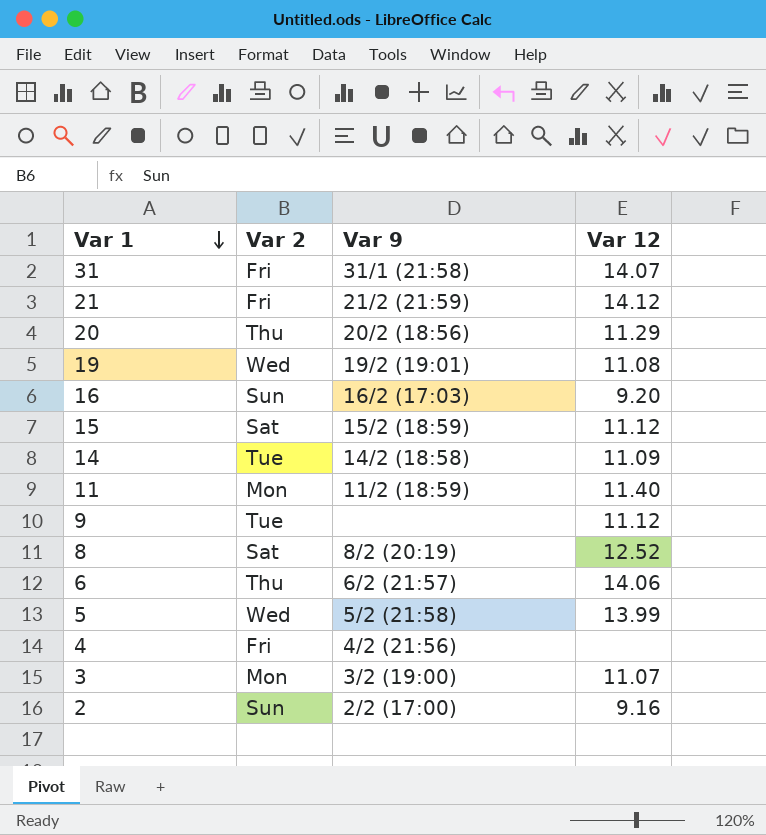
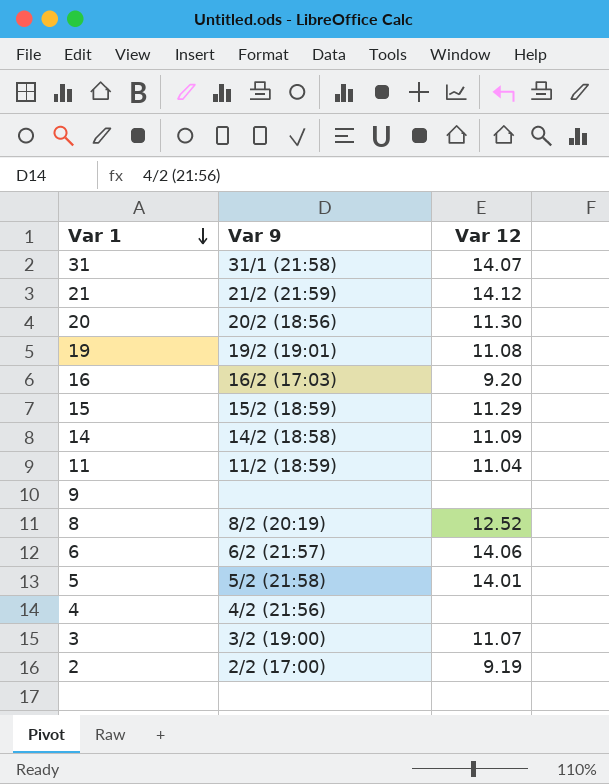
column Var 2 | position: 2 -> none
20 | Var 12: 11.29 -> 11.30
15 | Var 12: 11.12 -> 11.29
11 | Var 12: 11.40 -> 11.04
9 | Var 12: 11.12 -> none
5 | Var 12: 13.99 -> 14.01
2 | Var 12: 9.16 -> 9.19

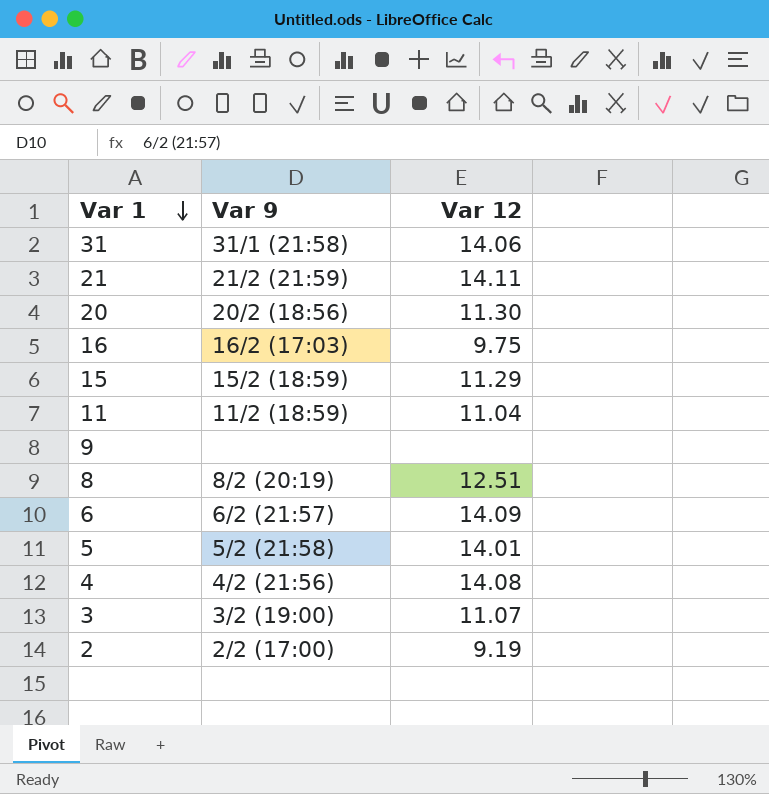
row 19: 19/2 (19:01) | 11.08 -> none
row 14: 14/2 (18:58) | 11.09 -> none
31 | Var 12: 14.07 -> 14.06
21 | Var 12: 14.12 -> 14.11
16 | Var 12: 9.20 -> 9.75
8 | Var 12: 12.52 -> 12.51
6 | Var 12: 14.06 -> 14.09
4 | Var 12: none -> 14.08

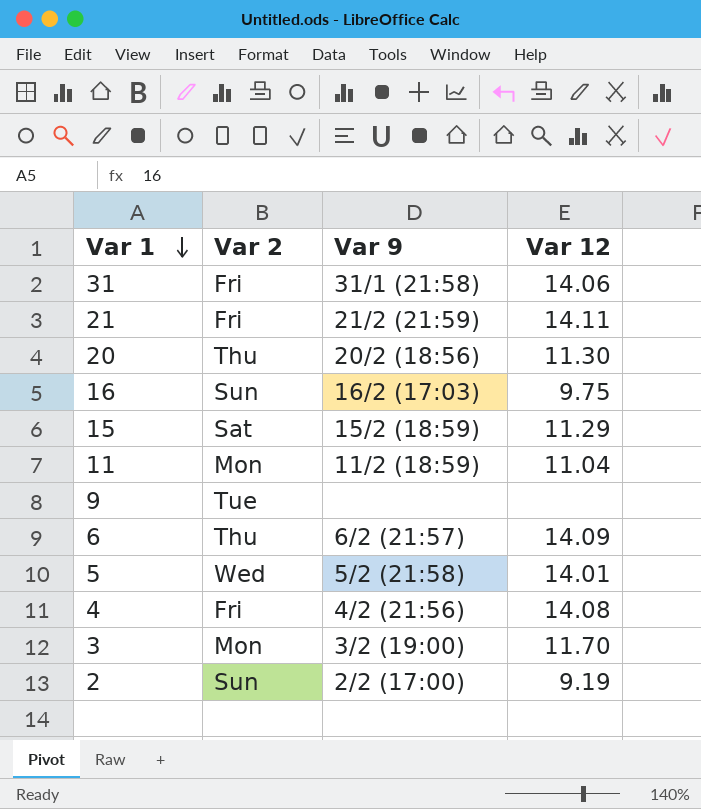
column Var 2 | position: none -> 2
row 8: 8/2 (20:19) | 12.51 -> none
3 | Var 12: 11.07 -> 11.70

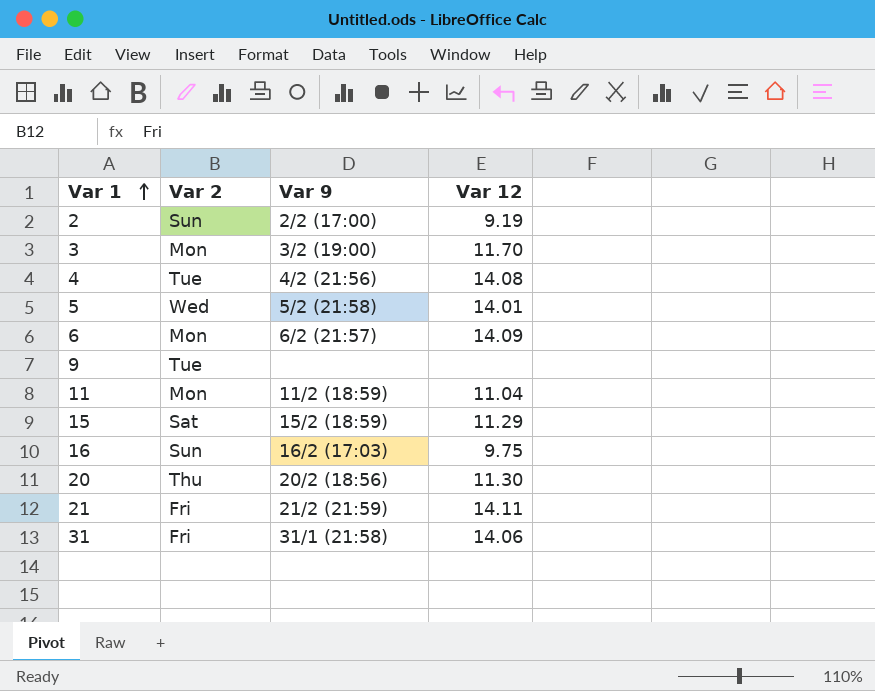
row order: Var 1 descending -> Var 1 ascending
4 | Var 2: Fri -> Tue
6 | Var 2: Thu -> Mon

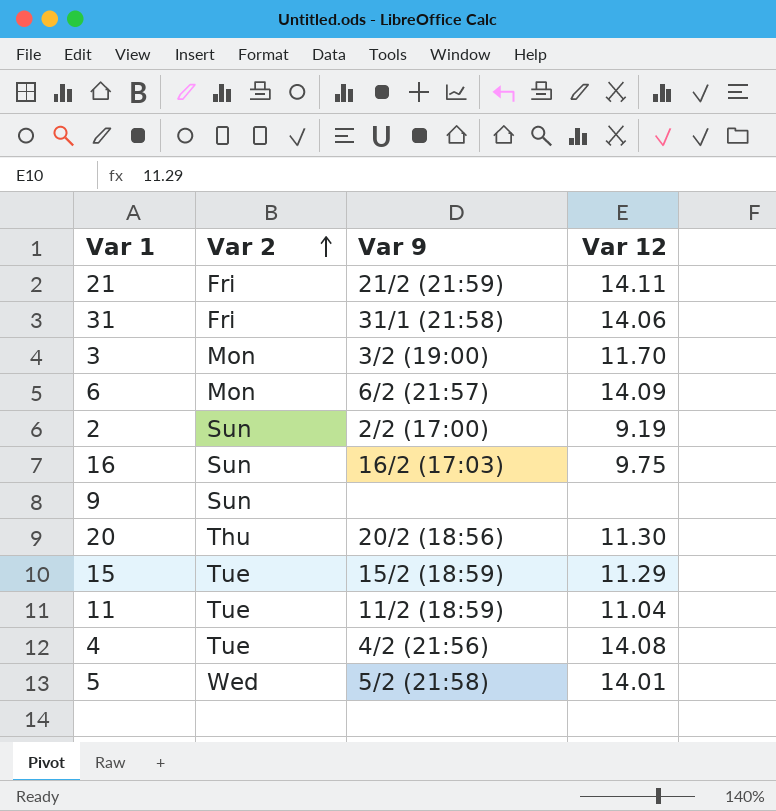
row order: Var 1 ascending -> Var 2 ascending
9 | Var 2: Tue -> Sun
15 | Var 2: Sat -> Tue
11 | Var 2: Mon -> Tue

